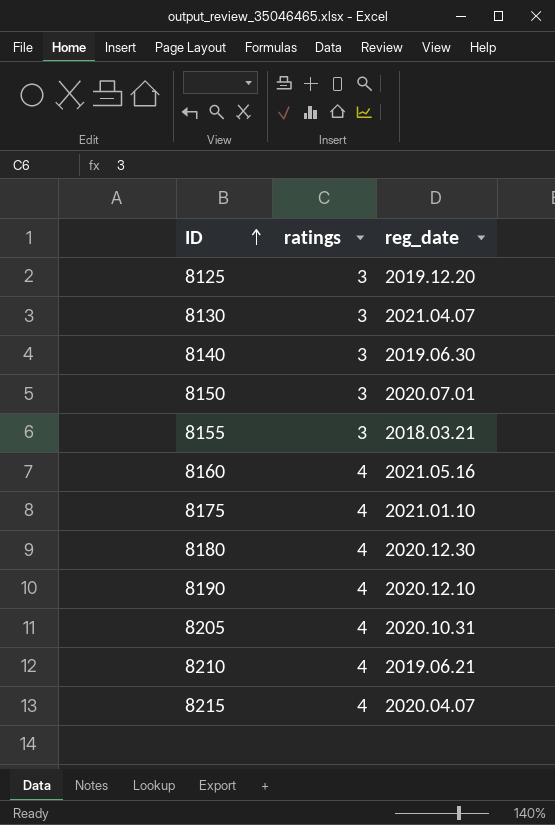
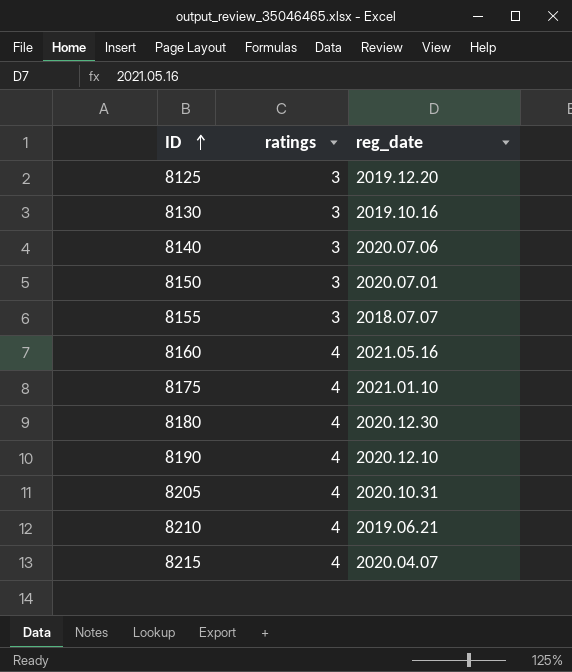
8130 | reg_date: 2021.04.07 -> 2019.10.16
8140 | reg_date: 2019.06.30 -> 2020.07.06
8155 | reg_date: 2018.03.21 -> 2018.07.07

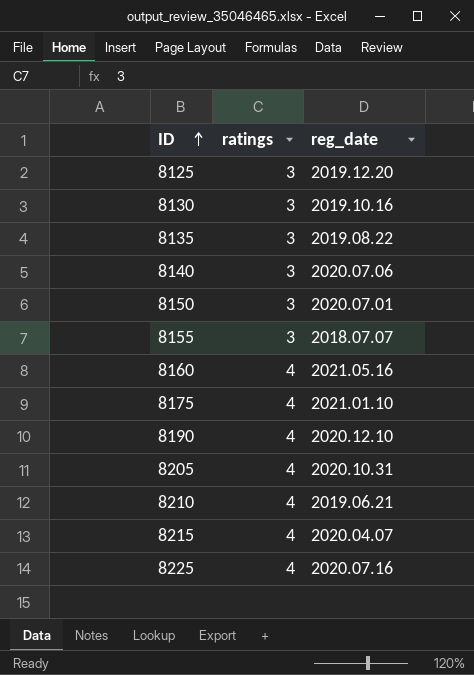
row 8180: 4 | 2020.12.30 -> none
row 8135: none -> 3 | 2019.08.22
row 8225: none -> 4 | 2020.07.16

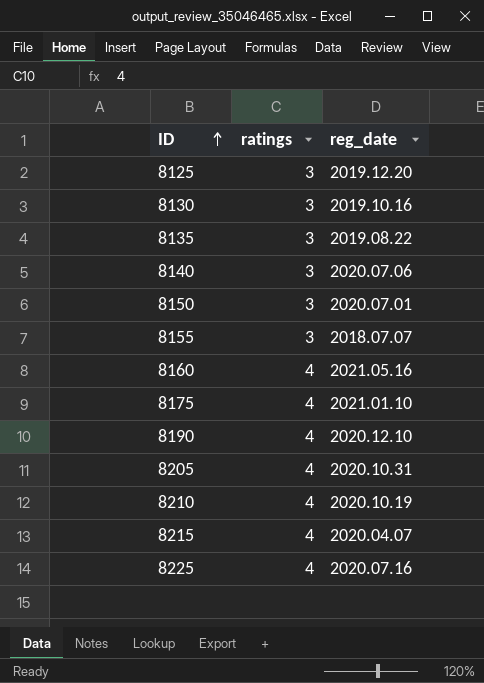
8210 | reg_date: 2019.06.21 -> 2020.10.19

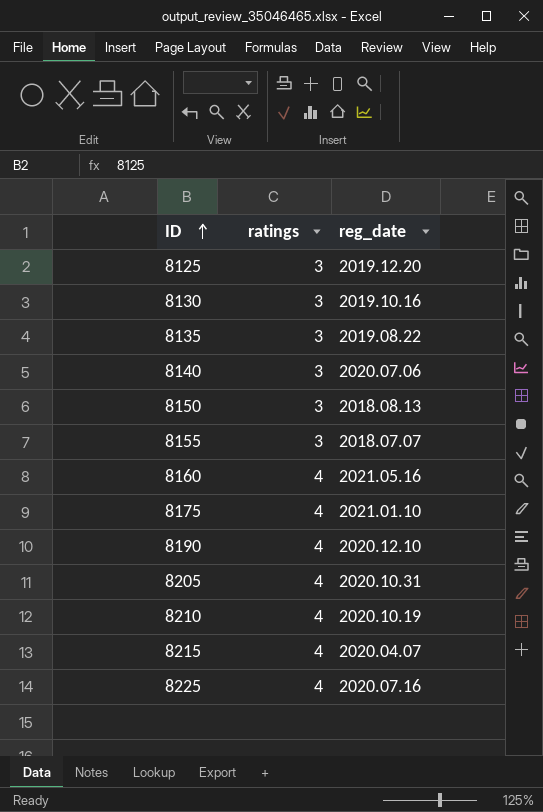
8150 | reg_date: 2020.07.01 -> 2018.08.13

